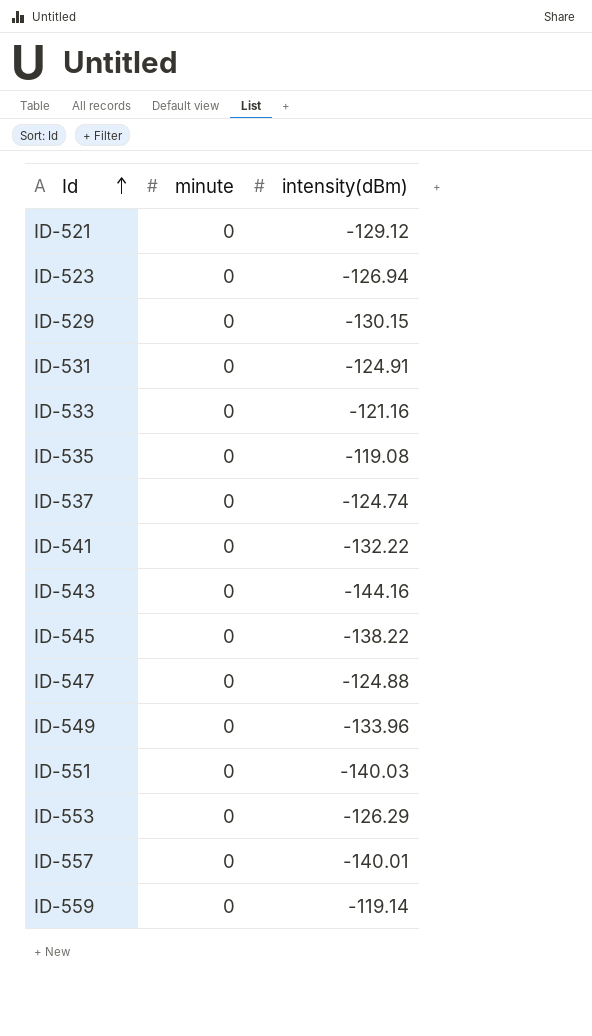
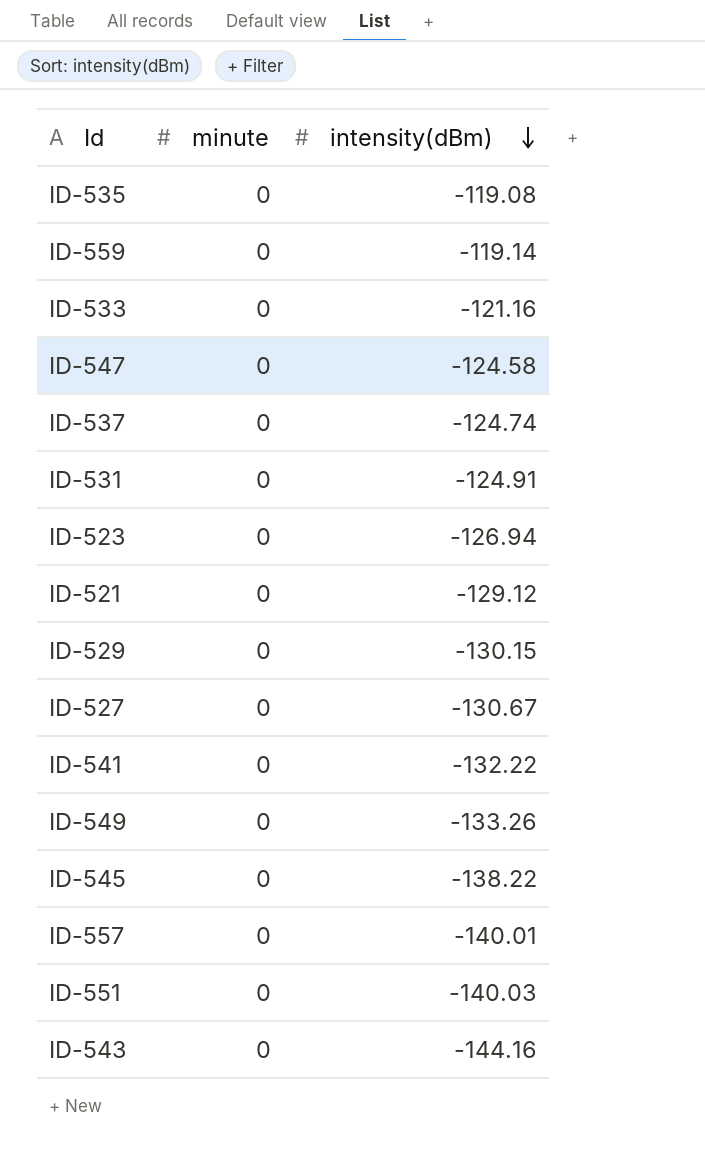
row order: Id ascending -> intensity(dBm) descending
row ID-553: 0 | -126.29 -> none
ID-547 | intensity(dBm): -124.88 -> -124.58
row ID-527: none -> 0 | -130.67
ID-549 | intensity(dBm): -133.96 -> -133.26

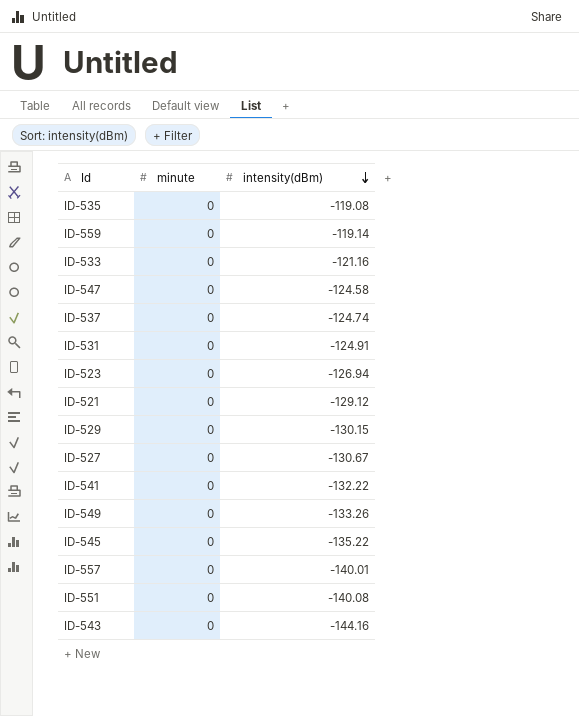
ID-545 | intensity(dBm): -138.22 -> -135.22
ID-551 | intensity(dBm): -140.03 -> -140.08

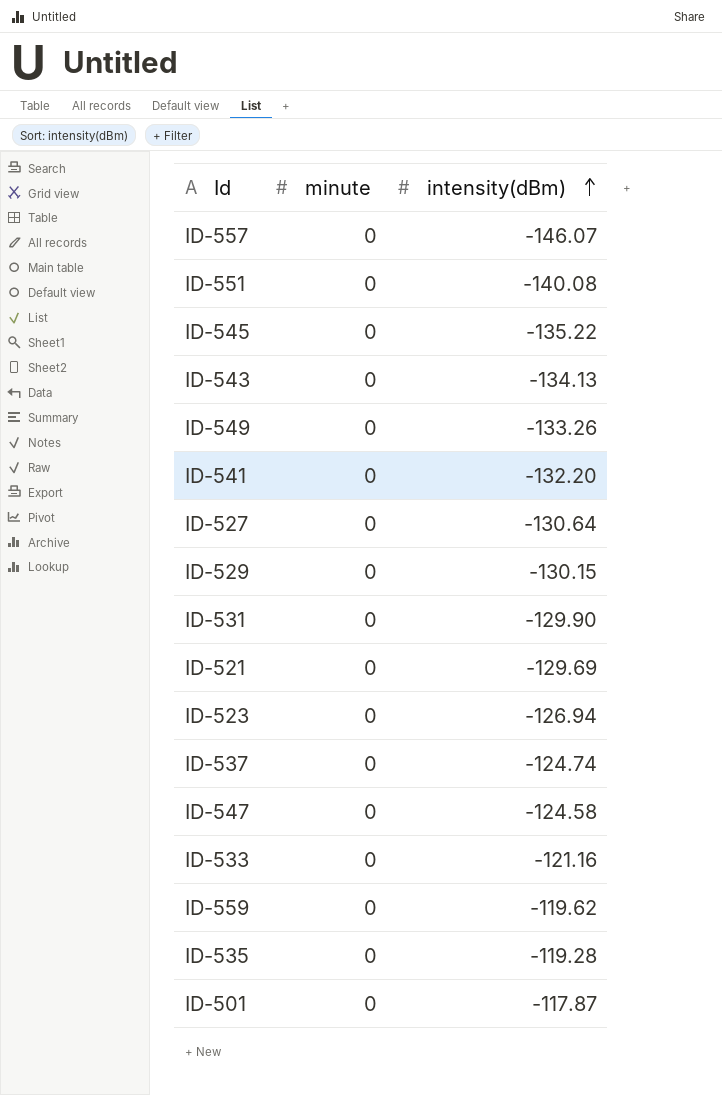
row order: intensity(dBm) descending -> intensity(dBm) ascending
ID-557 | intensity(dBm): -140.01 -> -146.07
ID-543 | intensity(dBm): -144.16 -> -134.13
ID-541 | intensity(dBm): -132.22 -> -132.20
ID-527 | intensity(dBm): -130.67 -> -130.64
ID-531 | intensity(dBm): -124.91 -> -129.90
ID-521 | intensity(dBm): -129.12 -> -129.69
ID-559 | intensity(dBm): -119.14 -> -119.62
ID-535 | intensity(dBm): -119.08 -> -119.28
row ID-501: none -> 0 | -117.87

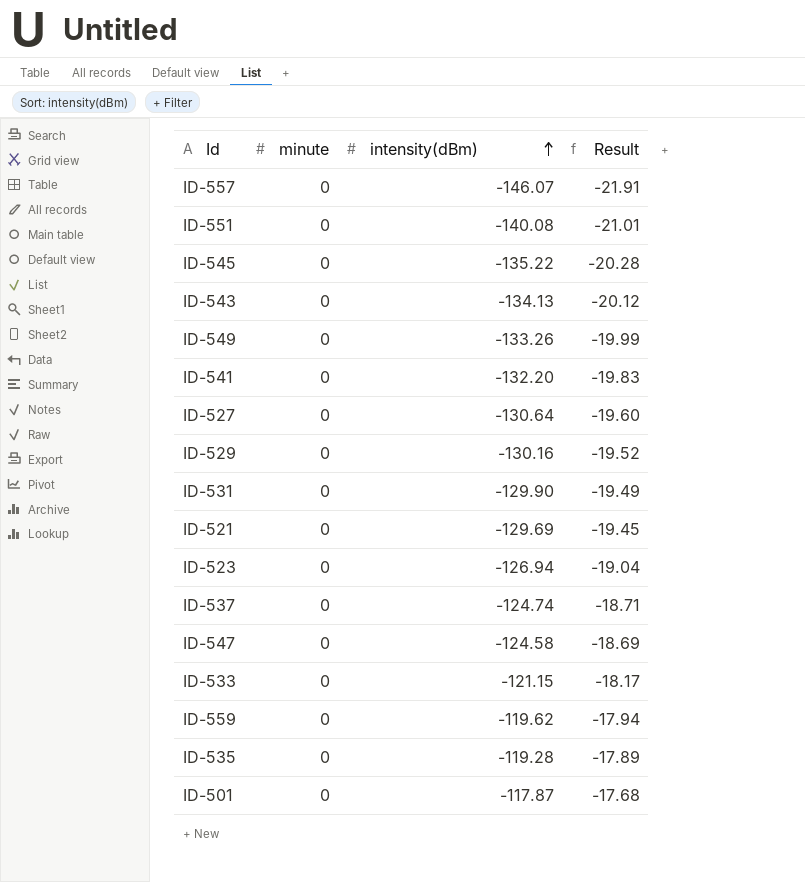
column Result | formula: none -> [intensity(dBm)] * 0.15
ID-529 | intensity(dBm): -130.15 -> -130.16
ID-533 | intensity(dBm): -121.16 -> -121.15

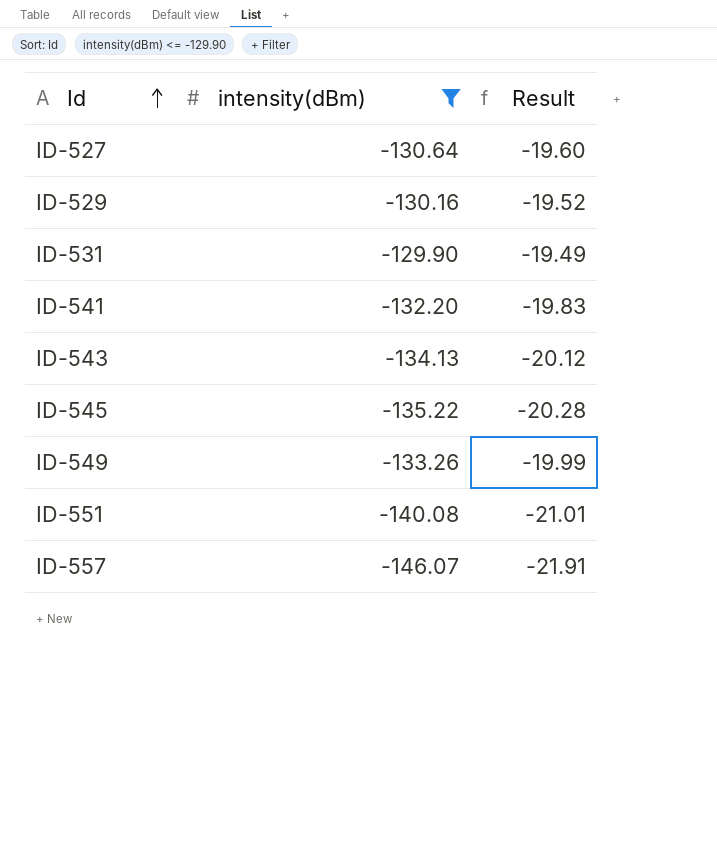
filter: none -> intensity(dBm) <= -129.90
row order: intensity(dBm) ascending -> Id ascending
column minute | position: 2 -> none

